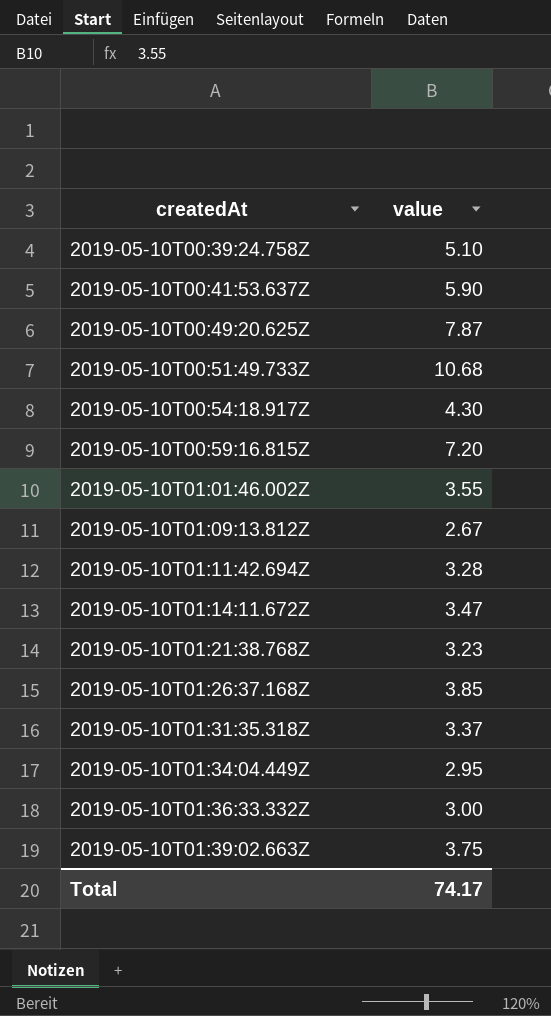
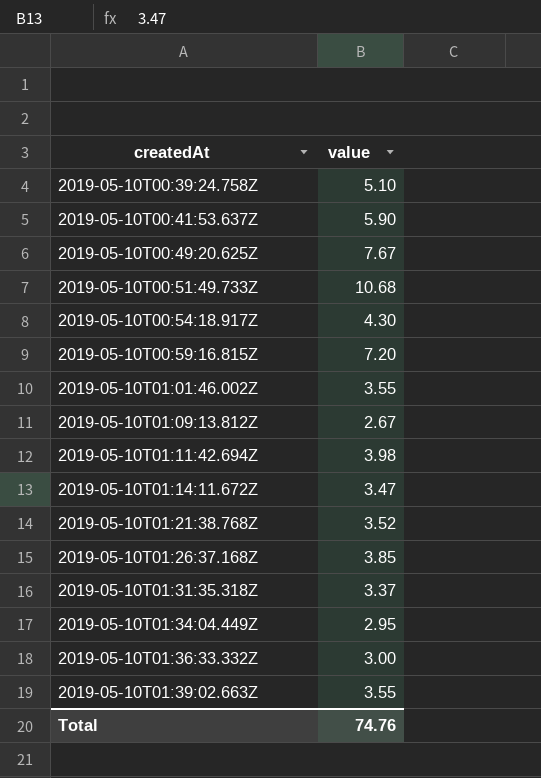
2019-05-10T00:49:20.625Z | value: 7.87 -> 7.67
2019-05-10T01:11:42.694Z | value: 3.28 -> 3.98
2019-05-10T01:21:38.768Z | value: 3.23 -> 3.52
2019-05-10T01:39:02.663Z | value: 3.75 -> 3.55
Total | value: 74.17 -> 74.76

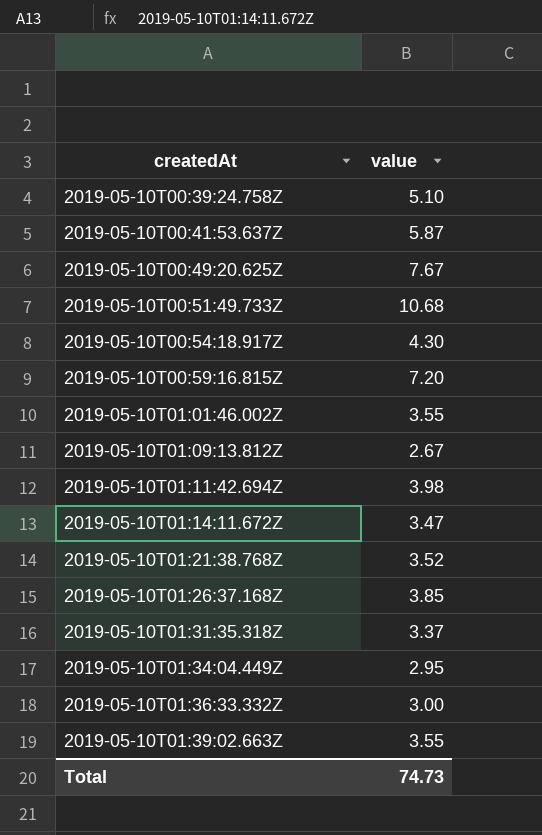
2019-05-10T00:41:53.637Z | value: 5.90 -> 5.87
Total | value: 74.76 -> 74.73

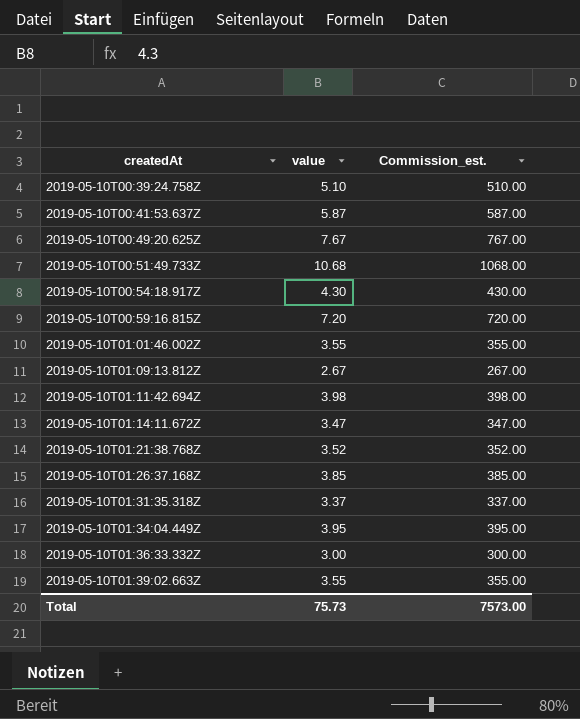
column Commission_est. | formula: none -> [value] * 100
2019-05-10T01:34:04.449Z | value: 2.95 -> 3.95
Total | value: 74.73 -> 75.73

